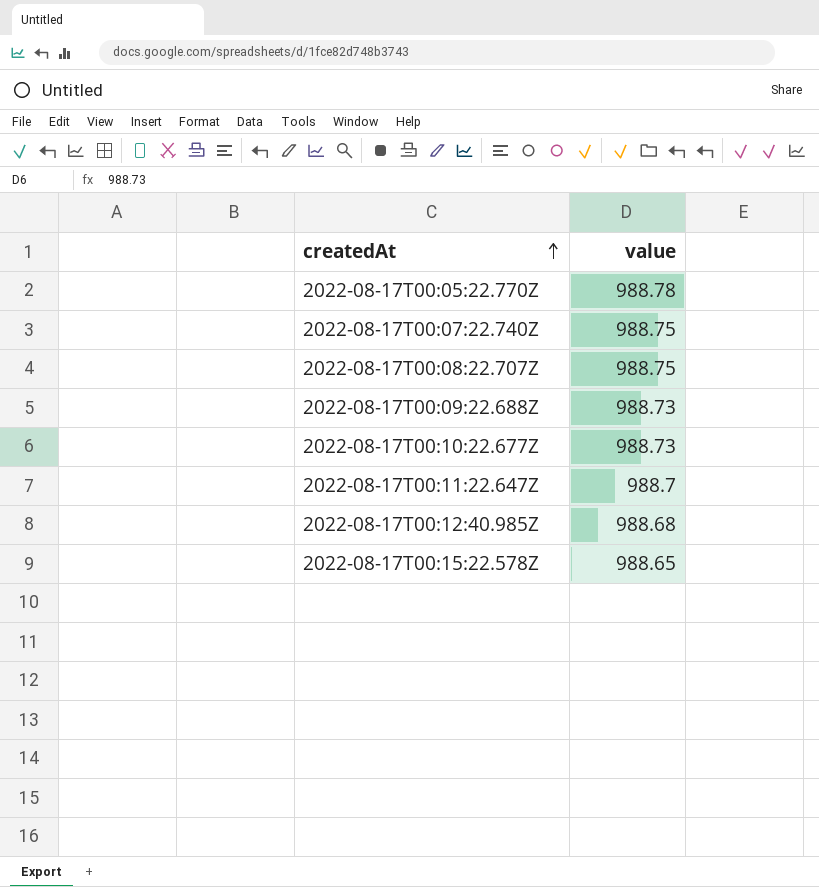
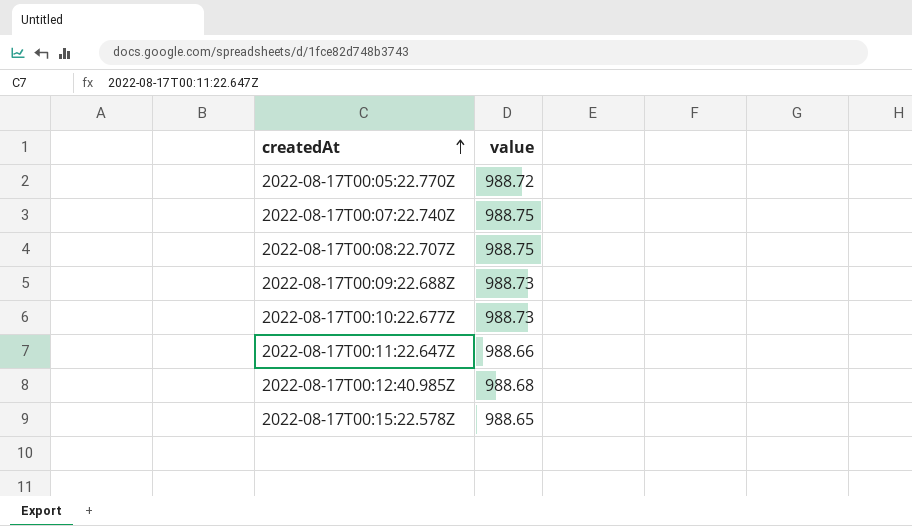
2022-08-17T00:05:22.770Z | value: 988.78 -> 988.72
2022-08-17T00:11:22.647Z | value: 988.7 -> 988.66

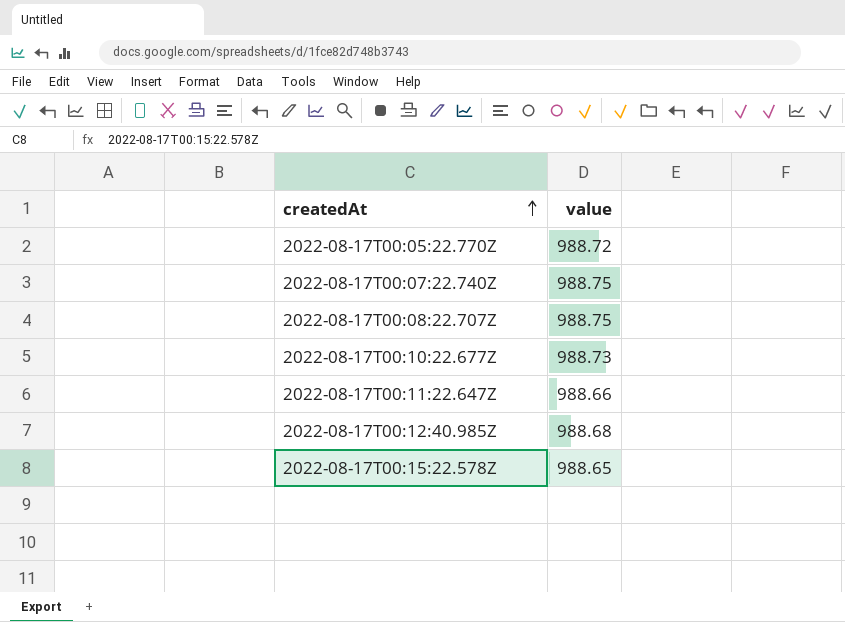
row 2022-08-17T00:09:22.688Z: 988.73 -> none

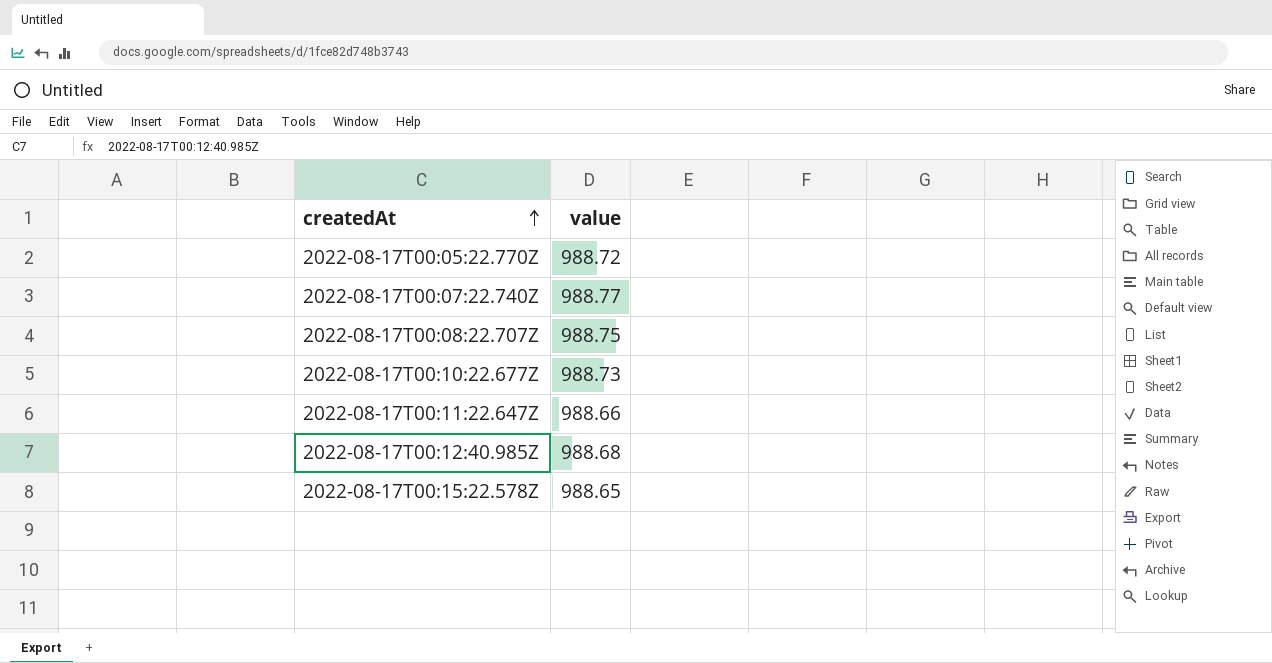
2022-08-17T00:07:22.740Z | value: 988.75 -> 988.77

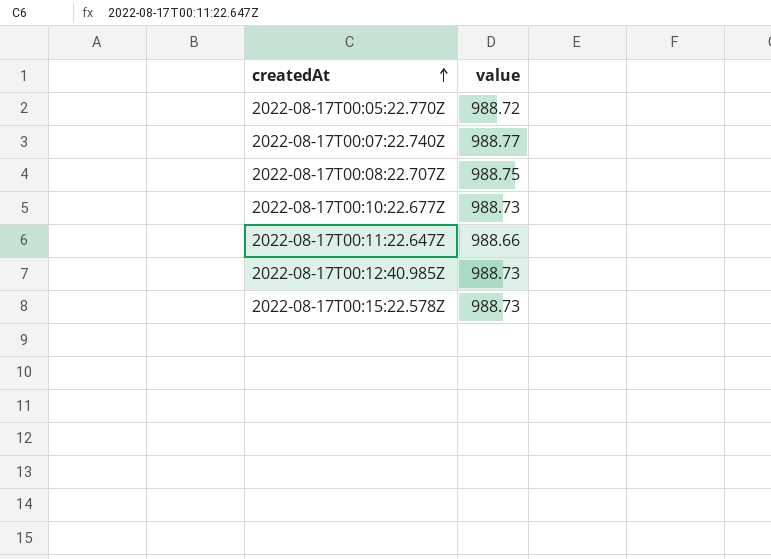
2022-08-17T00:12:40.985Z | value: 988.68 -> 988.73
2022-08-17T00:15:22.578Z | value: 988.65 -> 988.73

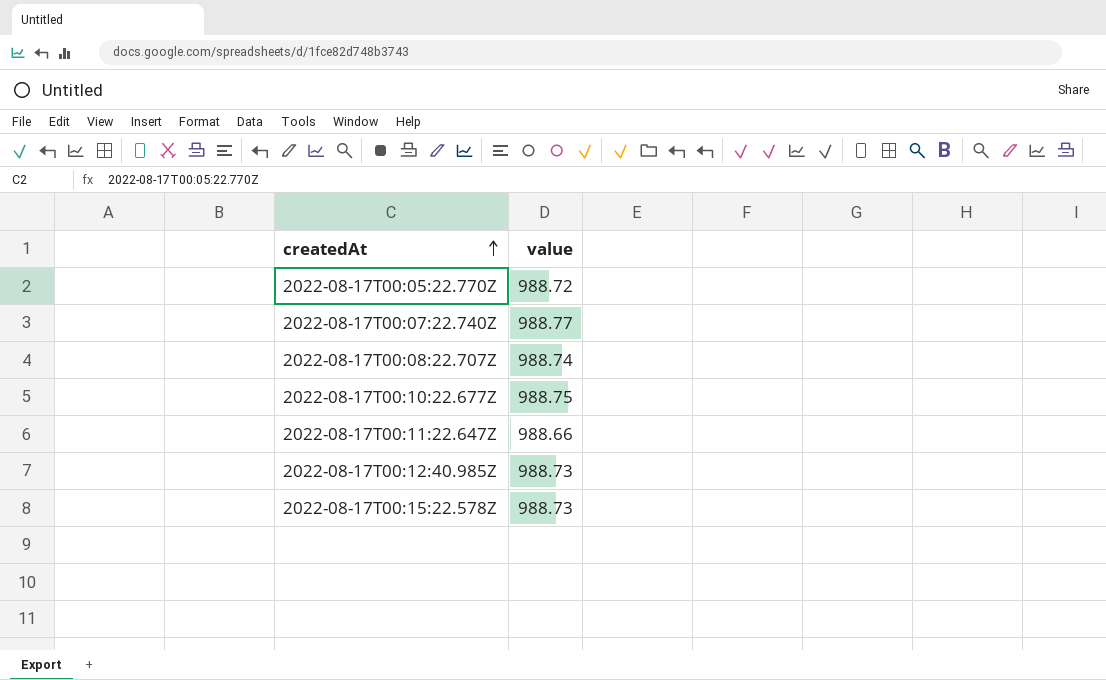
2022-08-17T00:08:22.707Z | value: 988.75 -> 988.74
2022-08-17T00:10:22.677Z | value: 988.73 -> 988.75

